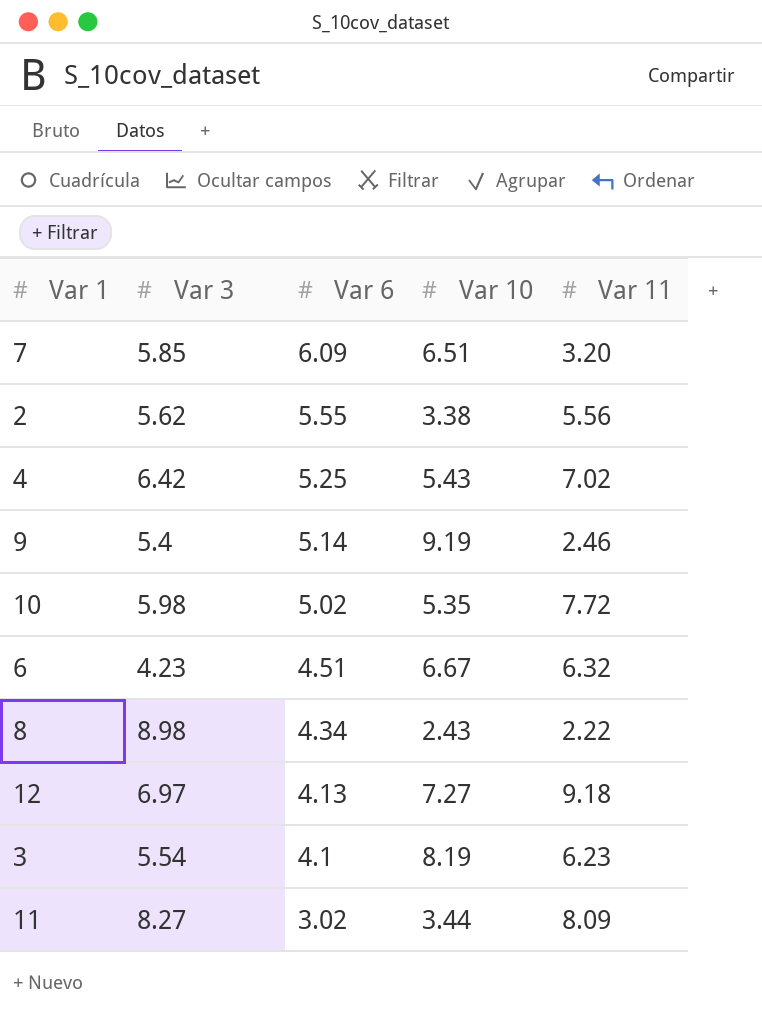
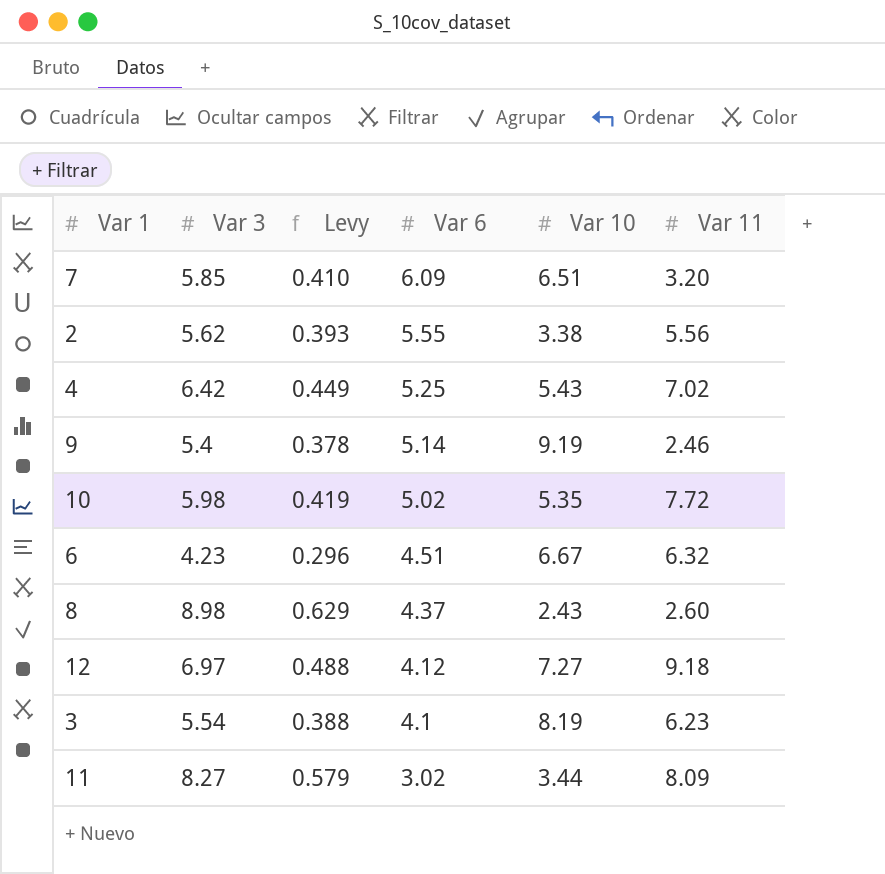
column Levy | formula: none -> [Var 3] * 0.07
8 | Var 6: 4.34 -> 4.37
8 | Var 11: 2.22 -> 2.60
12 | Var 6: 4.13 -> 4.12

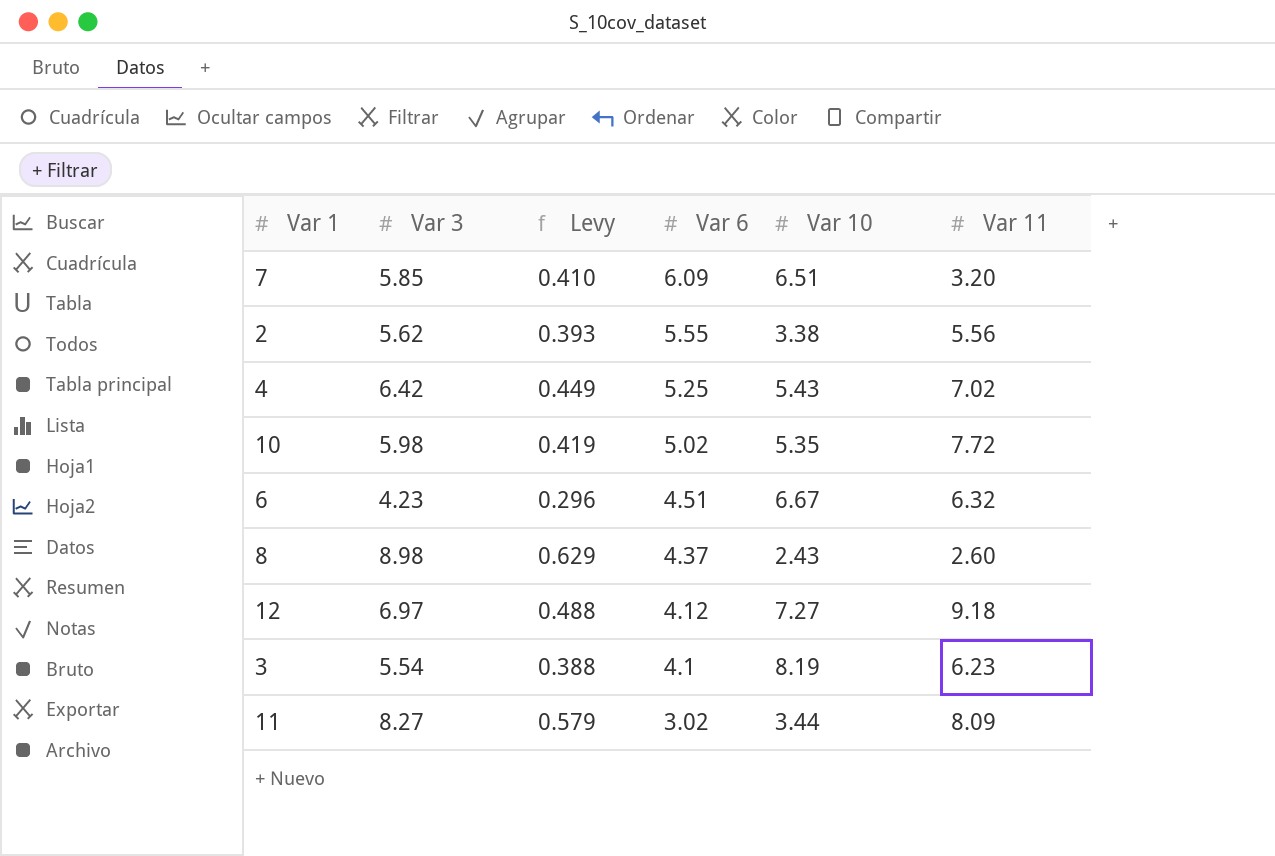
row 9: 5.4 | 0.378 | 5.14 | 9.19 | 2.46 -> none

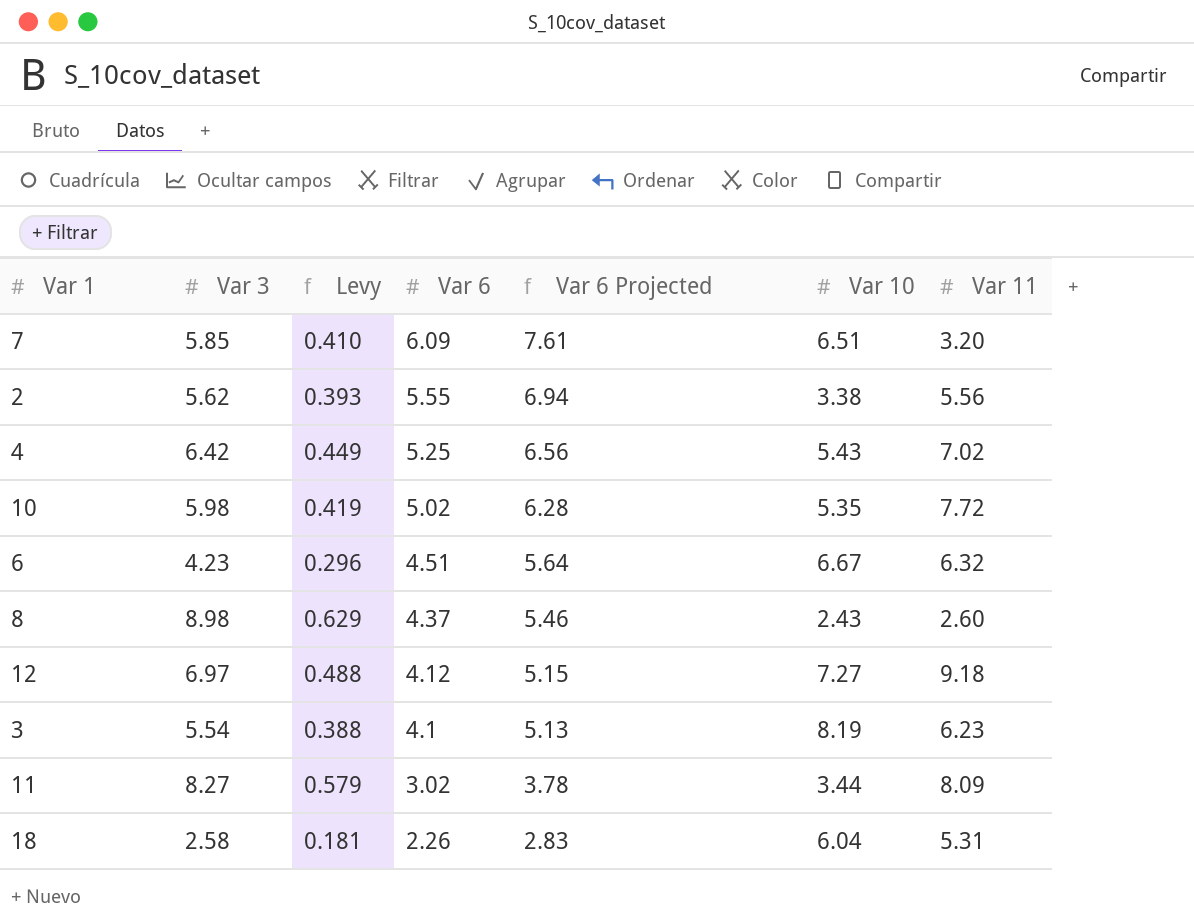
column Var 6 Projected | formula: none -> [Var 6] * 1.25
row 18: none -> 2.58 | 0.181 | 2.26 | 2.83 | 6.04 | 5.31

